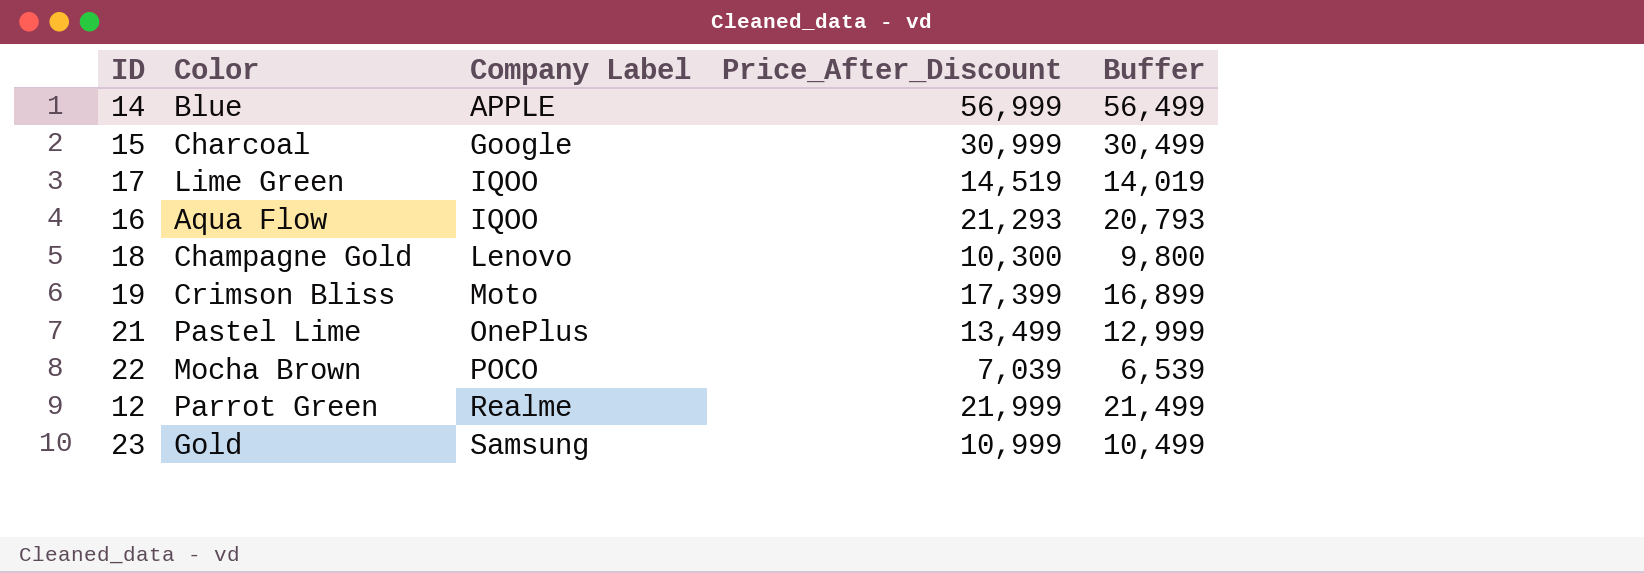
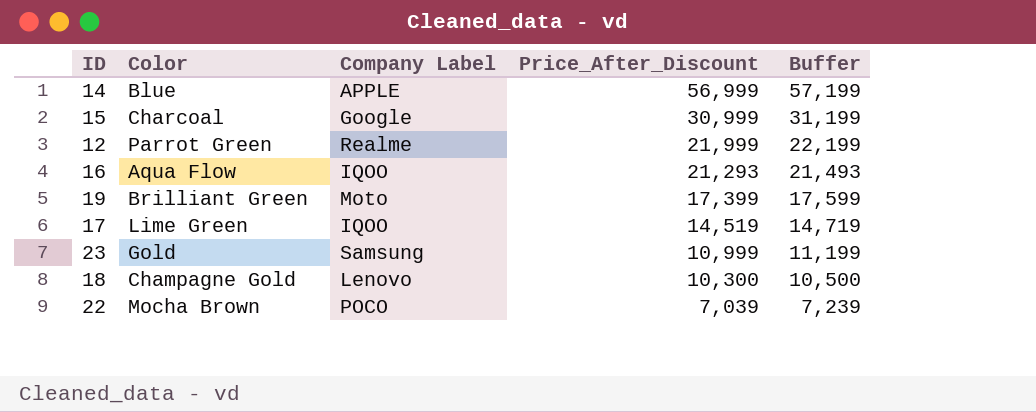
row order: Company Label ascending -> Price_After_Discount descending
column Buffer | formula: [Price_After_Discount] - 500 -> [Price_After_Discount] + 200
row 21: Pastel Lime | OnePlus | 13,499 | 12,999 -> none
19 | Color: Crimson Bliss -> Brilliant Green

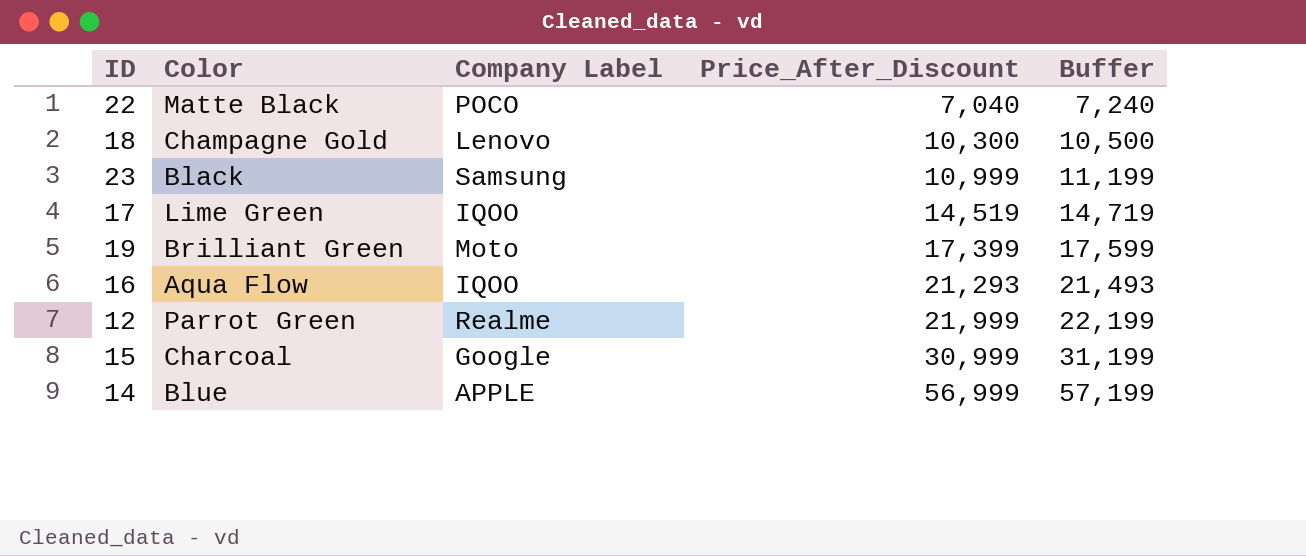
row order: Price_After_Discount descending -> Price_After_Discount ascending
22 | Color: Mocha Brown -> Matte Black
22 | Price_After_Discount: 7,039 -> 7,040
22 | Buffer: 7,239 -> 7,240
23 | Color: Gold -> Black

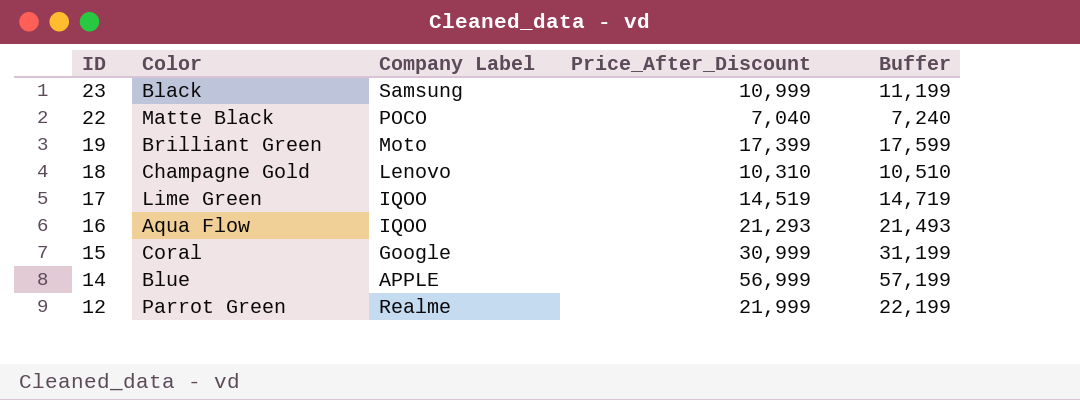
row order: Price_After_Discount ascending -> ID descending
18 | Price_After_Discount: 10,300 -> 10,310
18 | Buffer: 10,500 -> 10,510
15 | Color: Charcoal -> Coral

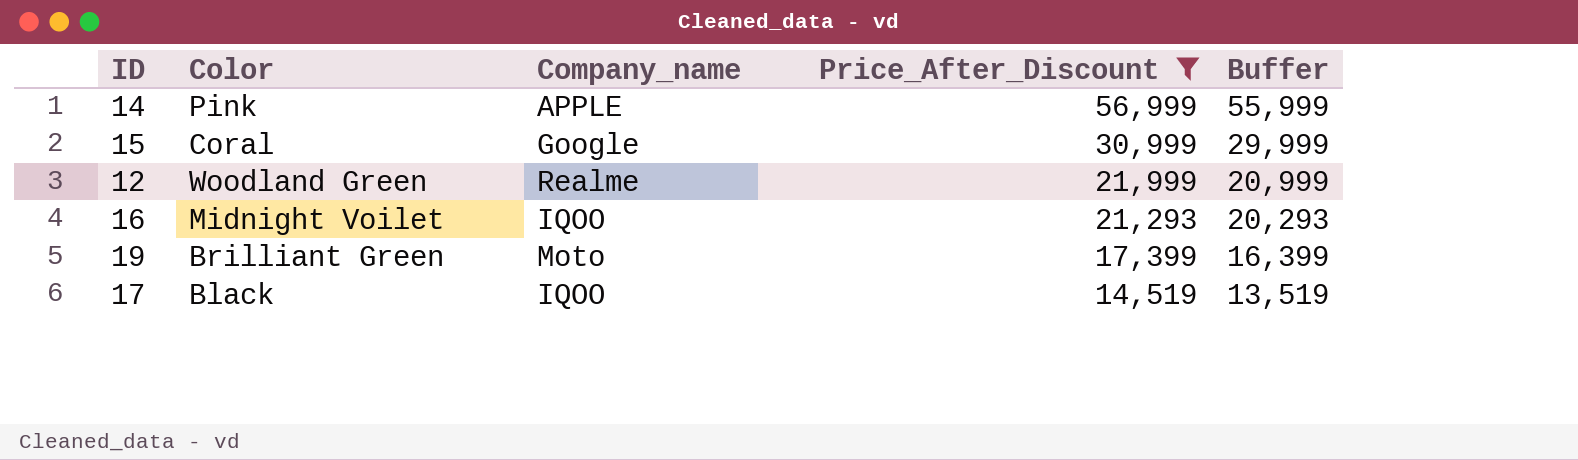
filter: none -> Price_After_Discount >= 14,519
row order: ID descending -> Price_After_Discount descending
column name: Company Label -> Company_name
column Buffer | formula: [Price_After_Discount] + 200 -> [Price_After_Discount] - 1000
14 | Color: Blue -> Pink
12 | Color: Parrot Green -> Woodland Green
16 | Color: Aqua Flow -> Midnight Voilet
17 | Color: Lime Green -> Black

